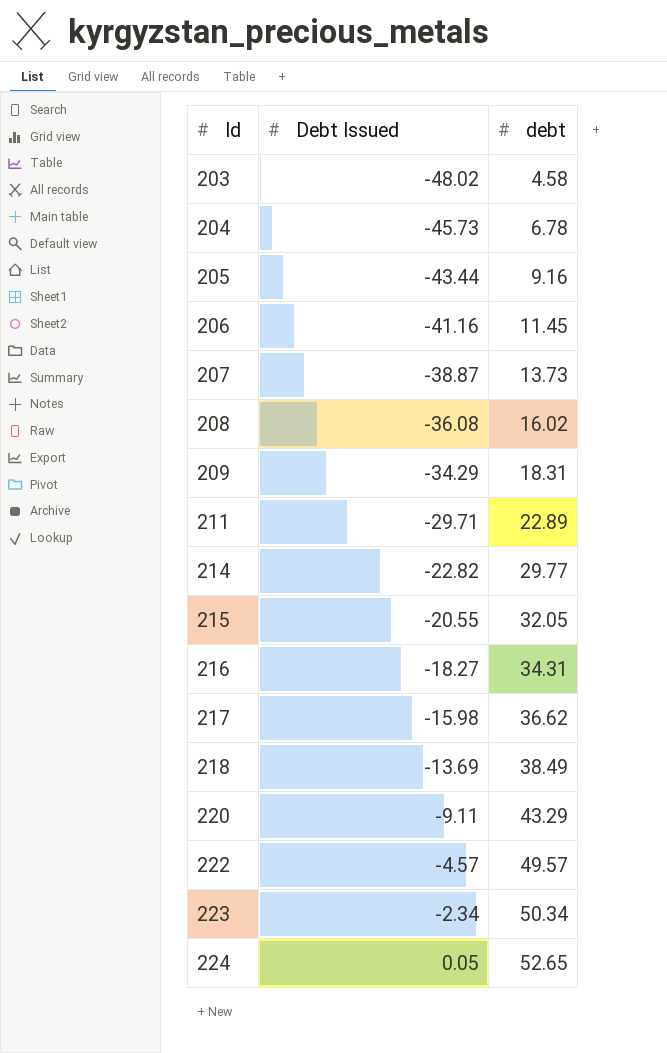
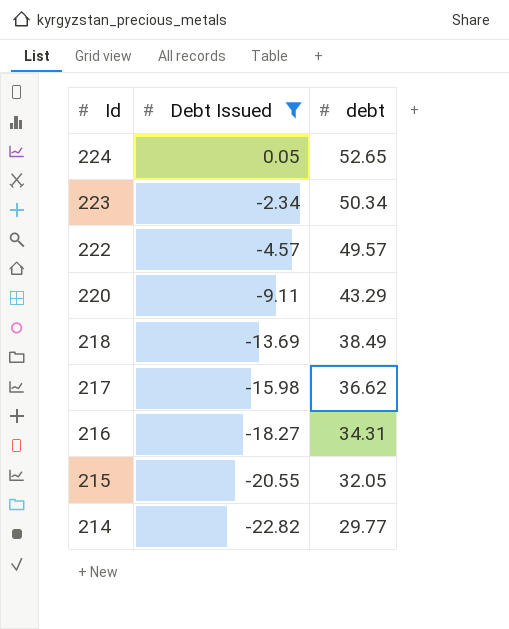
filter: none -> Debt Issued >= -22.82
row order: Id ascending -> Id descending

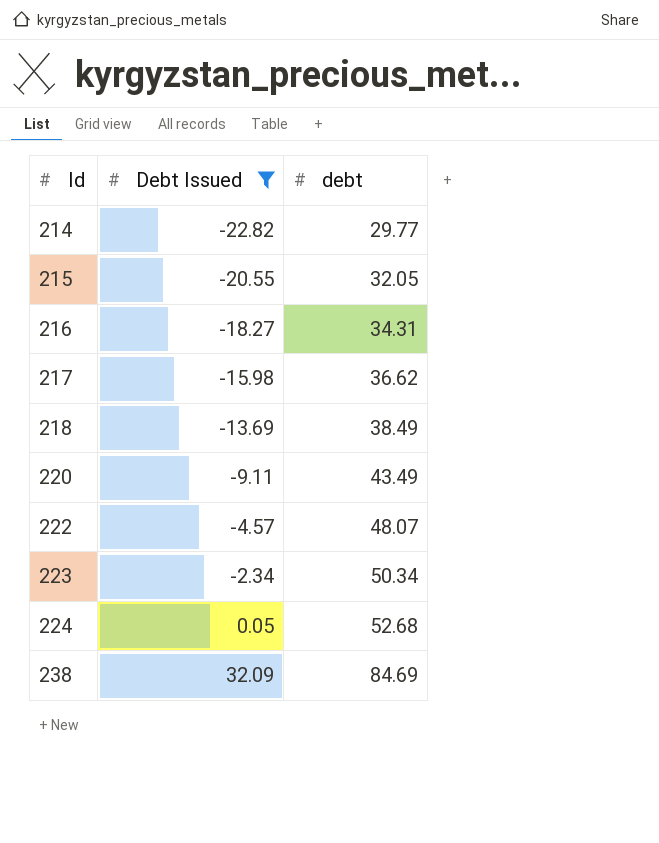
row order: Id descending -> Id ascending
220 | debt: 43.29 -> 43.49
222 | debt: 49.57 -> 48.07
224 | debt: 52.65 -> 52.68
row 238: none -> 32.09 | 84.69

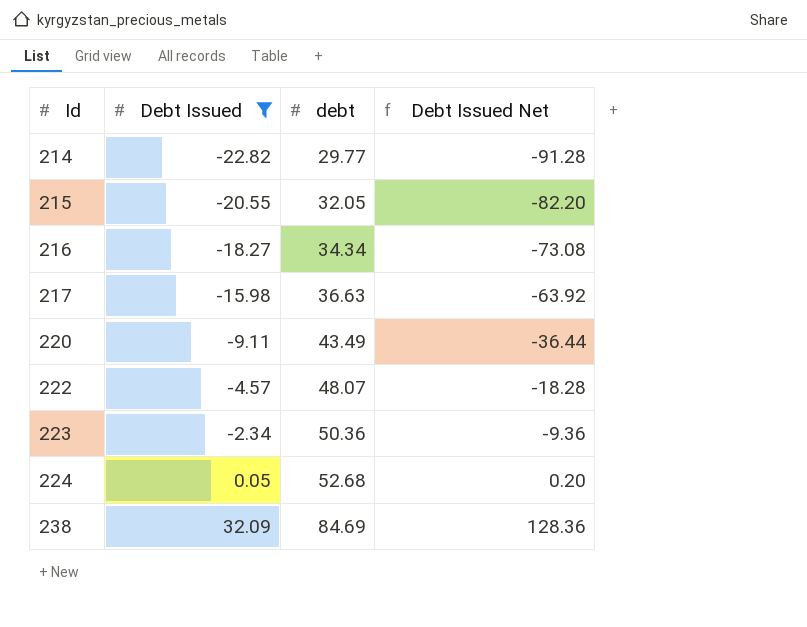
column Debt Issued Net | formula: none -> [Debt Issued] * 4
row 218: -13.69 | 38.49 -> none
216 | debt: 34.31 -> 34.34
217 | debt: 36.62 -> 36.63
223 | debt: 50.34 -> 50.36

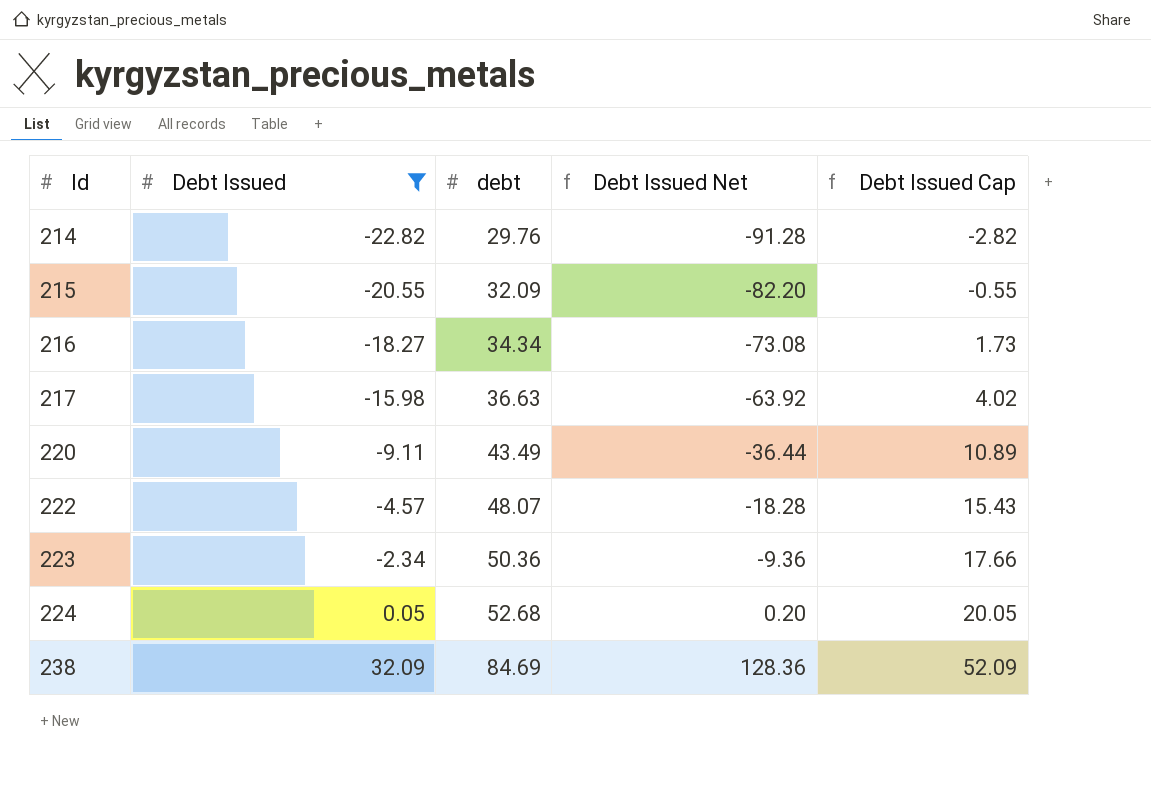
column Debt Issued Cap | formula: none -> [Debt Issued] + 20
214 | debt: 29.77 -> 29.76
215 | debt: 32.05 -> 32.09

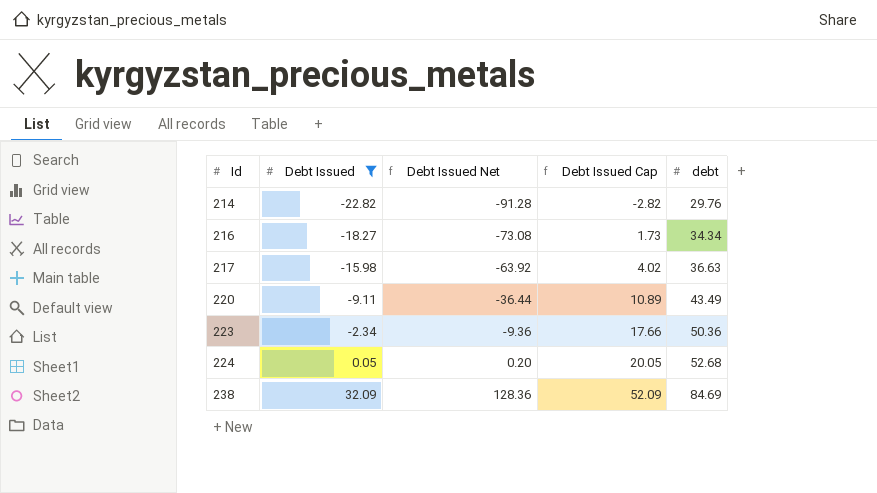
column debt | position: 3 -> 5
row 215: -20.55 | 32.09 | -82.20 | -0.55 -> none
row 222: -4.57 | 48.07 | -18.28 | 15.43 -> none

